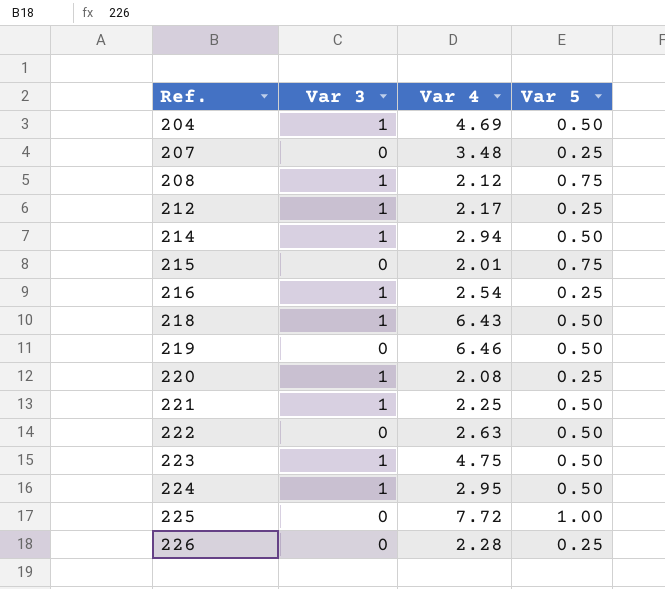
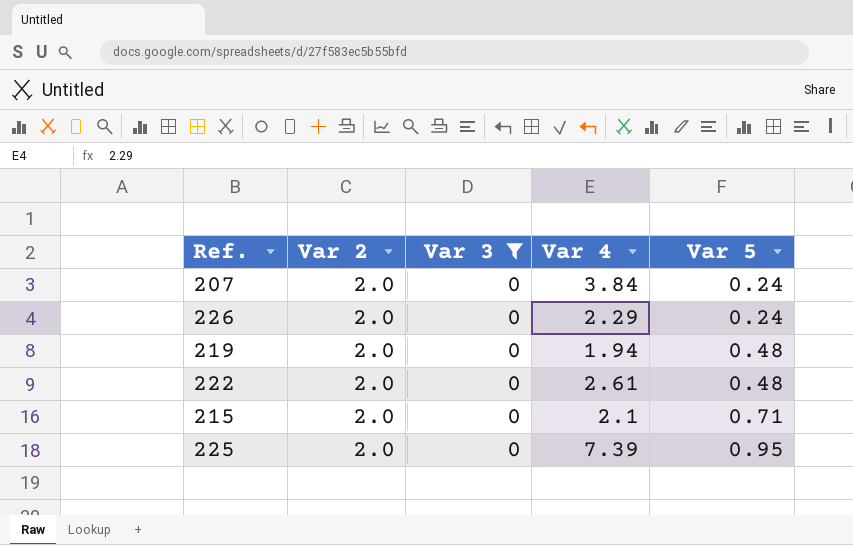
filter: none -> Var 3 = 0
row order: Ref. ascending -> Var 5 ascending
column Var 2 | position: none -> 2
207 | Var 4: 3.48 -> 3.84
207 | Var 5: 0.25 -> 0.24
226 | Var 4: 2.28 -> 2.29
226 | Var 5: 0.25 -> 0.24
219 | Var 4: 6.46 -> 1.94
219 | Var 5: 0.50 -> 0.48
222 | Var 4: 2.63 -> 2.61
222 | Var 5: 0.50 -> 0.48
215 | Var 4: 2.01 -> 2.1
215 | Var 5: 0.75 -> 0.71
225 | Var 4: 7.72 -> 7.39
225 | Var 5: 1.00 -> 0.95

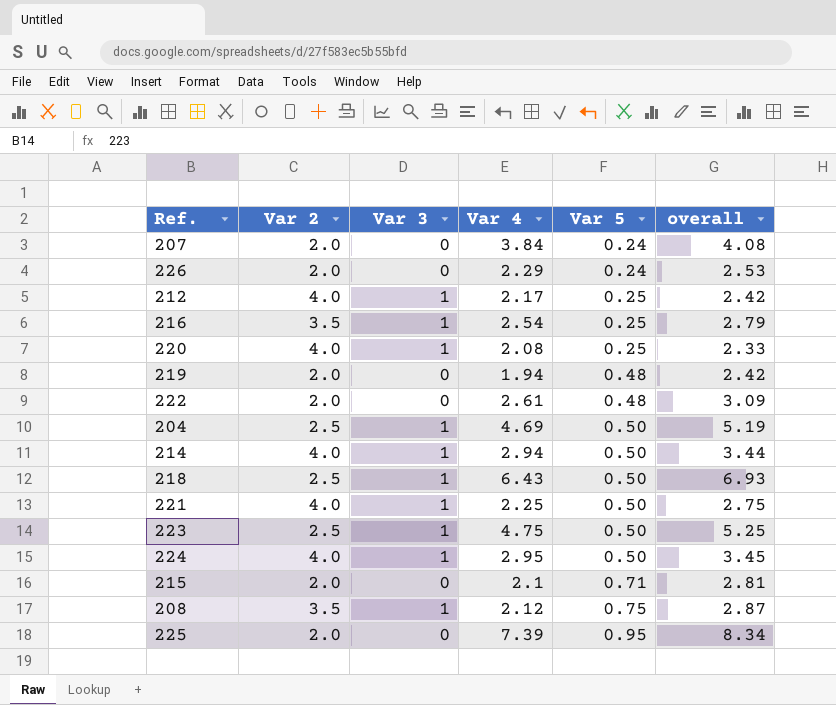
filter: Var 3 = 0 -> none
column overall | formula: none -> [Var 4] + [Var 5]

